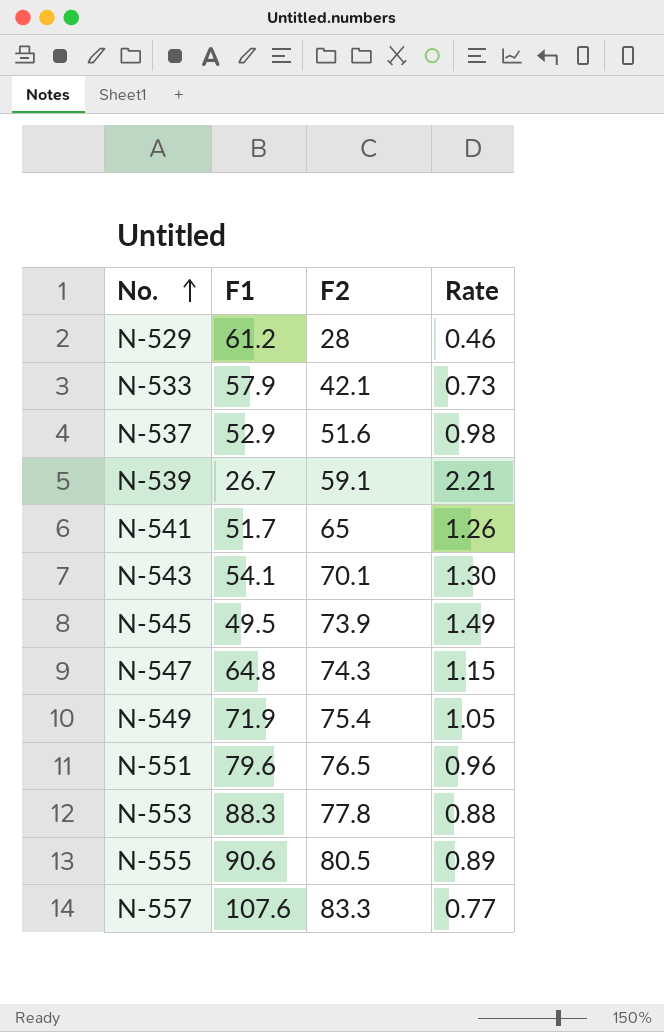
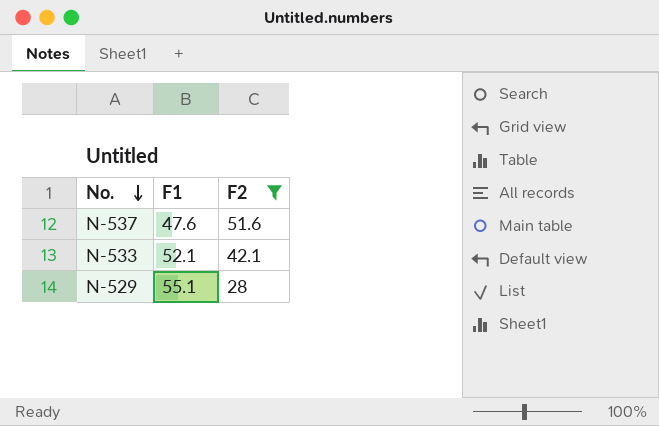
filter: none -> F2 <= 51.6
row order: No. ascending -> No. descending
column Rate | formula: [F2] / [F1] -> none
N-537 | F1: 52.9 -> 47.6
N-533 | F1: 57.9 -> 52.1
N-529 | F1: 61.2 -> 55.1

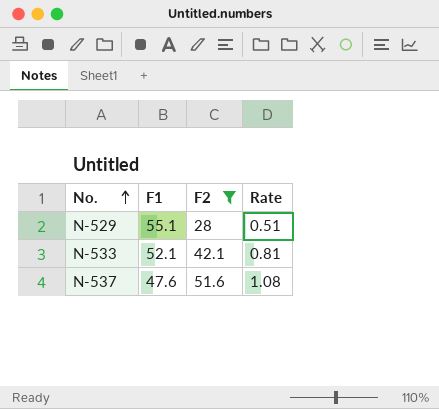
row order: No. descending -> No. ascending
column Rate | formula: none -> [F2] / [F1]

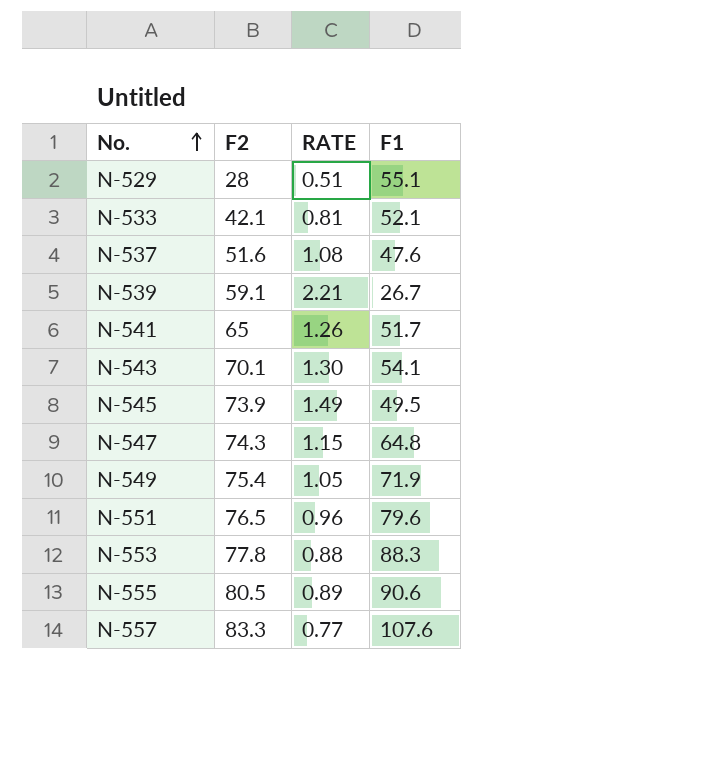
filter: F2 <= 51.6 -> none
column name: Rate -> RATE
column F1 | position: 2 -> 4

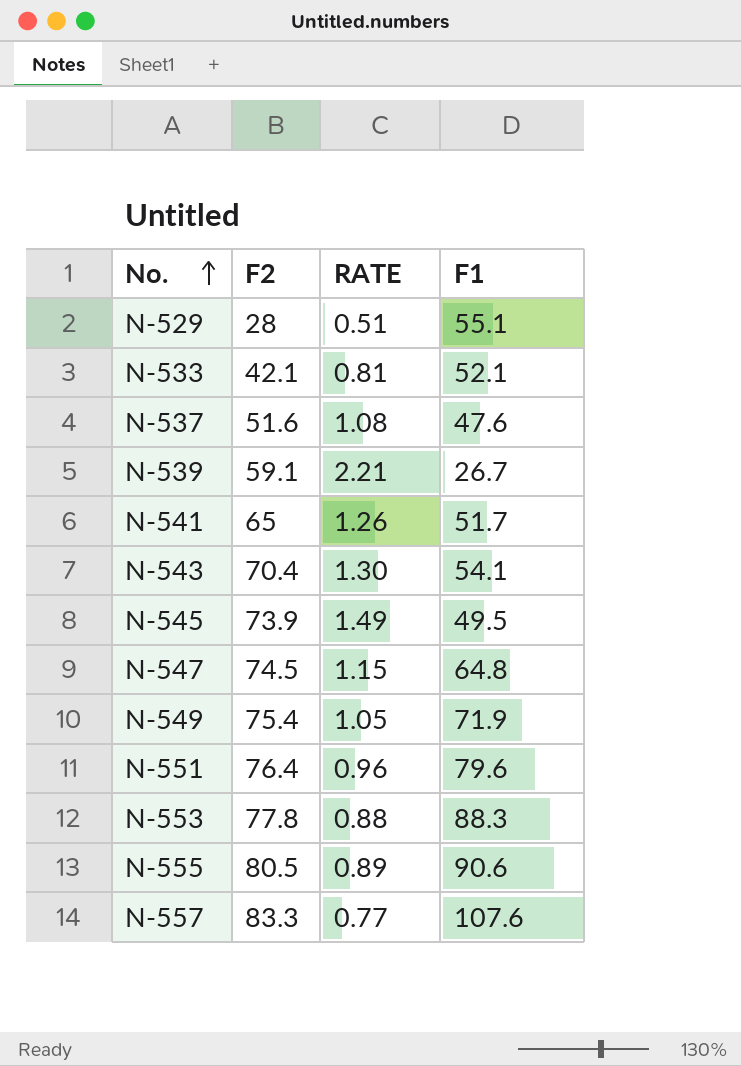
N-543 | F2: 70.1 -> 70.4
N-547 | F2: 74.3 -> 74.5
N-551 | F2: 76.5 -> 76.4

